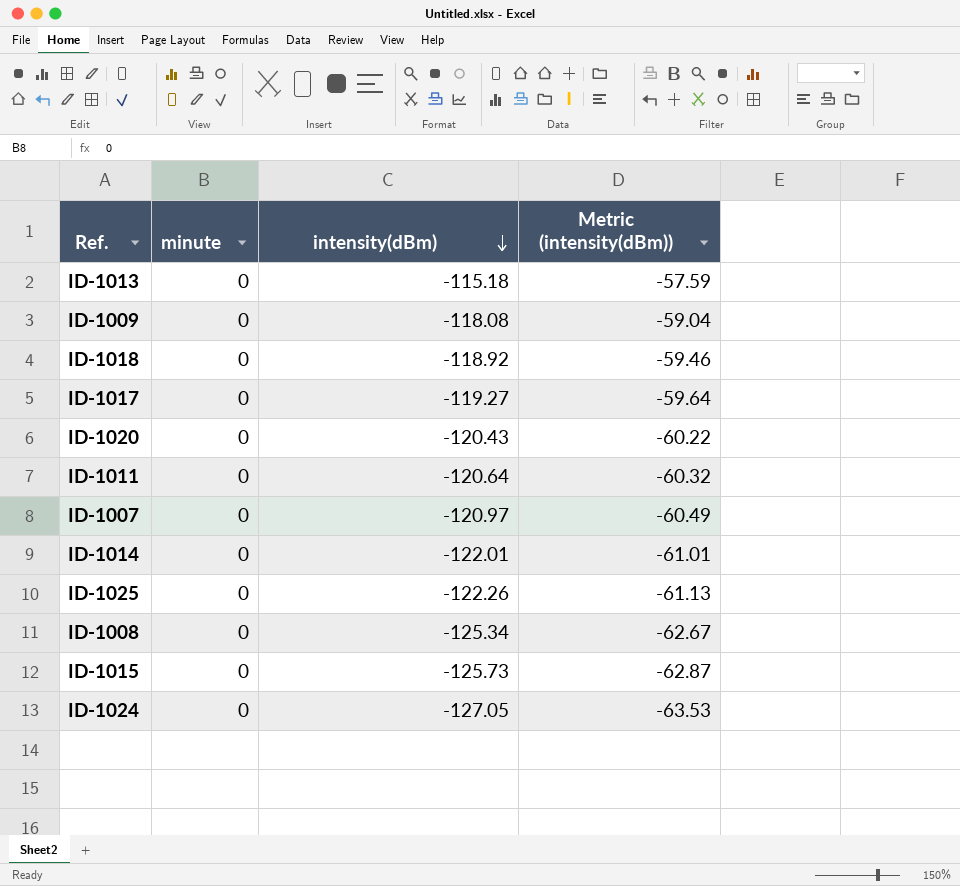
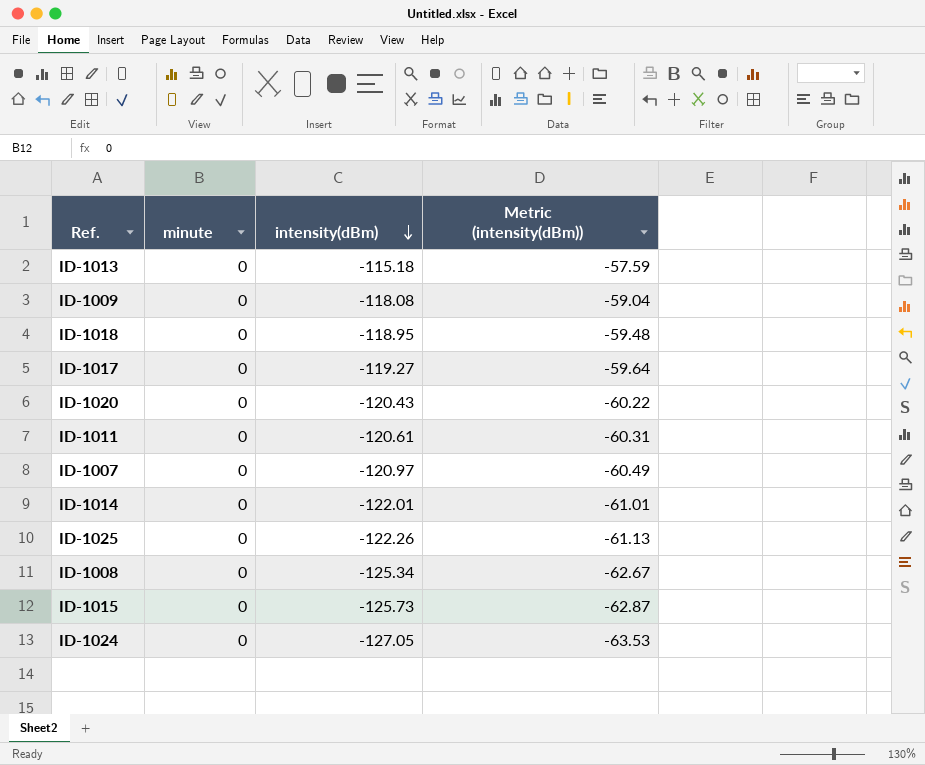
ID-1018 | intensity(dBm): -118.92 -> -118.95
ID-1018 | Metric (intensity(dBm)): -59.46 -> -59.48
ID-1011 | intensity(dBm): -120.64 -> -120.61
ID-1011 | Metric (intensity(dBm)): -60.32 -> -60.31

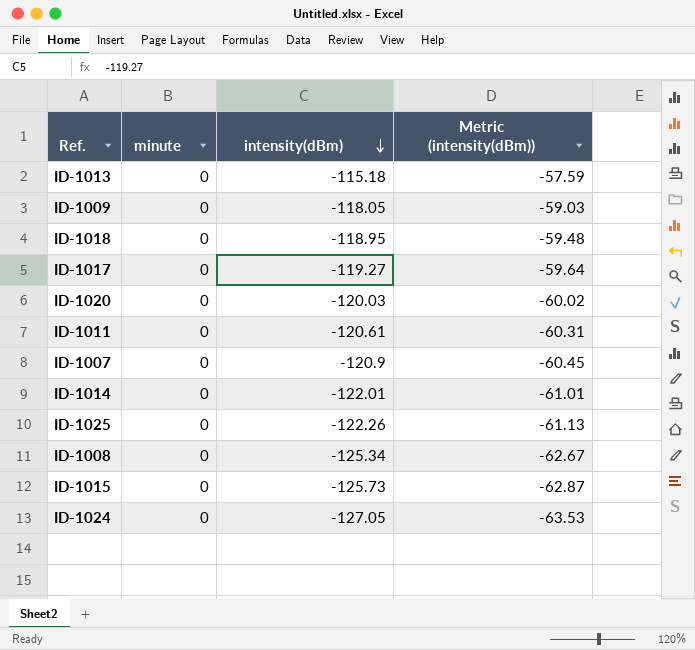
ID-1009 | intensity(dBm): -118.08 -> -118.05
ID-1009 | Metric (intensity(dBm)): -59.04 -> -59.03
ID-1020 | intensity(dBm): -120.43 -> -120.03
ID-1020 | Metric (intensity(dBm)): -60.22 -> -60.02
ID-1007 | intensity(dBm): -120.97 -> -120.9
ID-1007 | Metric (intensity(dBm)): -60.49 -> -60.45

